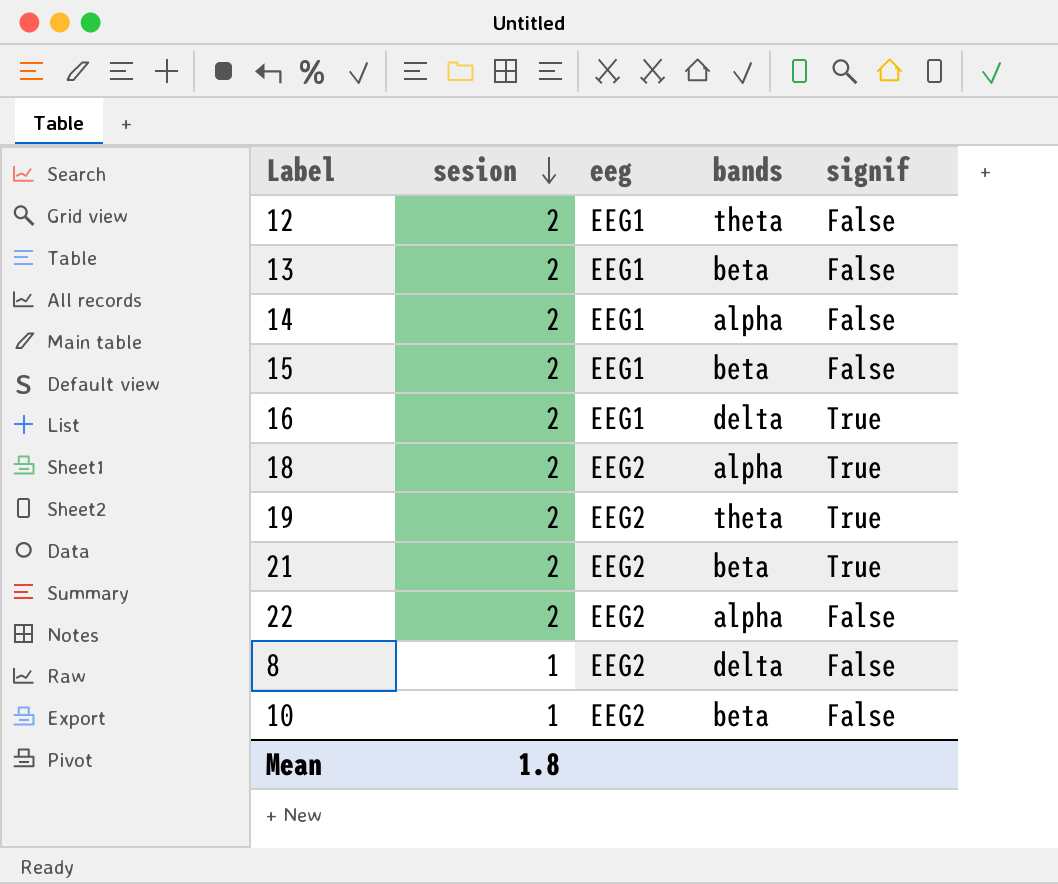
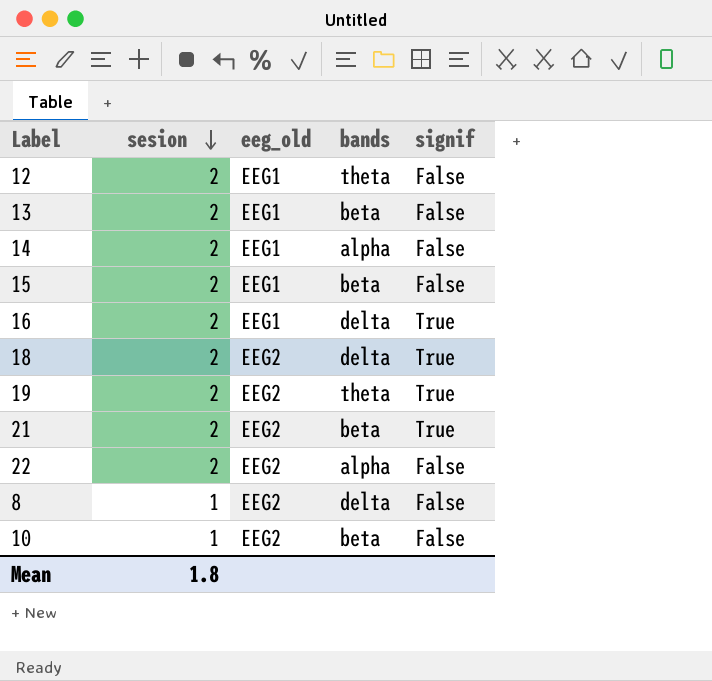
column name: eeg -> eeg_old
18 | bands: alpha -> delta

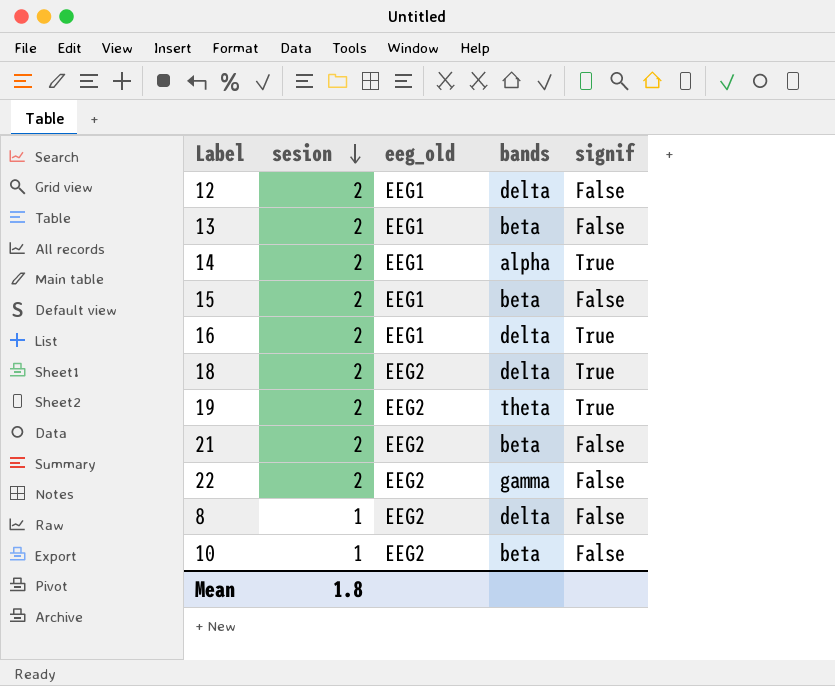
12 | bands: theta -> delta
14 | signif: False -> True
21 | signif: True -> False
22 | bands: alpha -> gamma

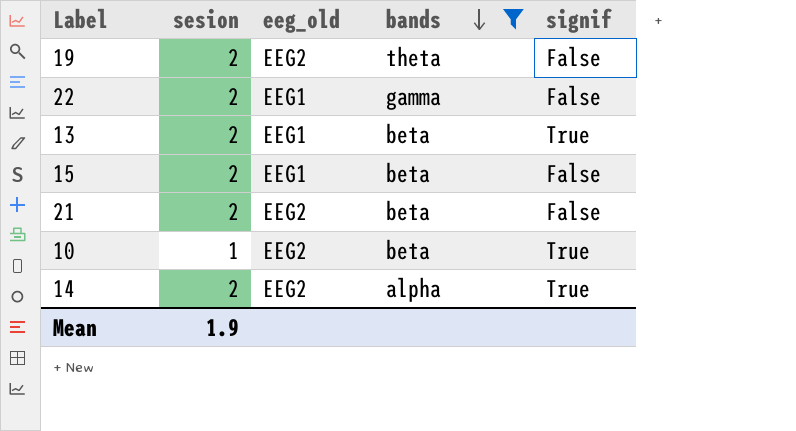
filter: none -> bands != delta
row order: sesion descending -> bands descending
19 | signif: True -> False
22 | eeg_old: EEG2 -> EEG1
13 | signif: False -> True
10 | signif: False -> True
14 | eeg_old: EEG1 -> EEG2
Mean | sesion: 1.8 -> 1.9

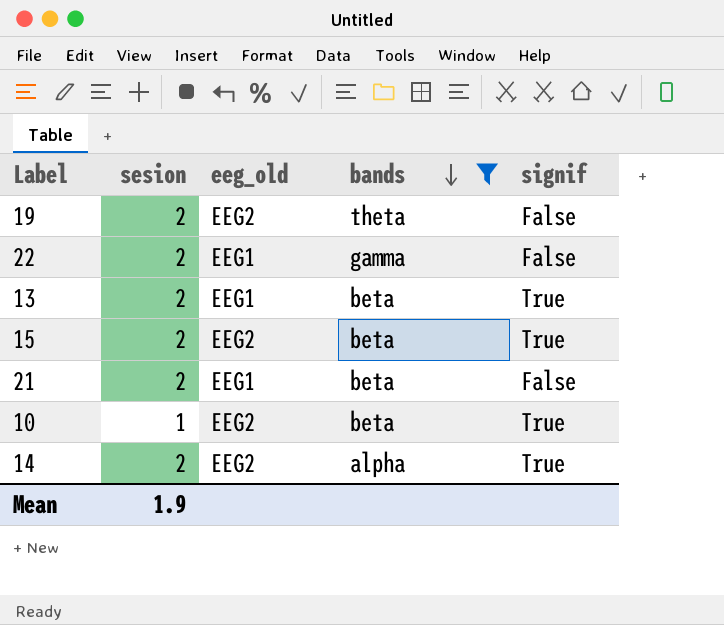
15 | eeg_old: EEG1 -> EEG2
15 | signif: False -> True
21 | eeg_old: EEG2 -> EEG1

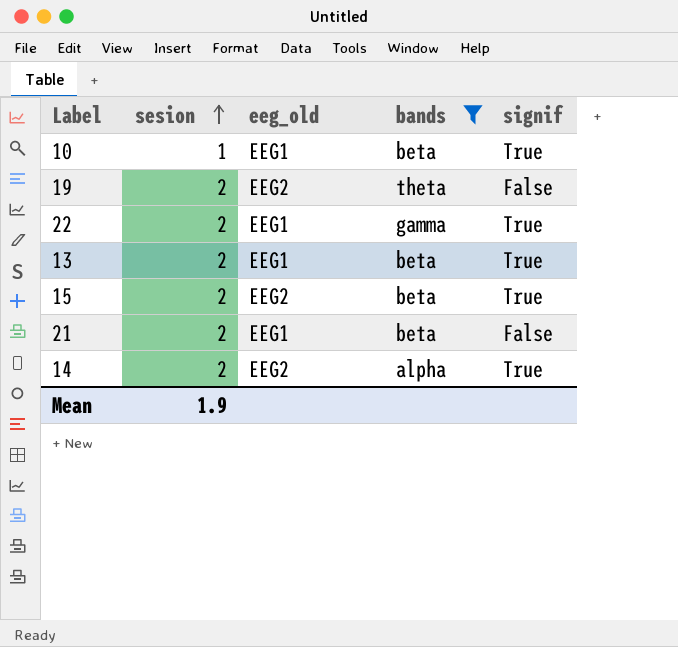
row order: bands descending -> sesion ascending
10 | eeg_old: EEG2 -> EEG1
22 | signif: False -> True

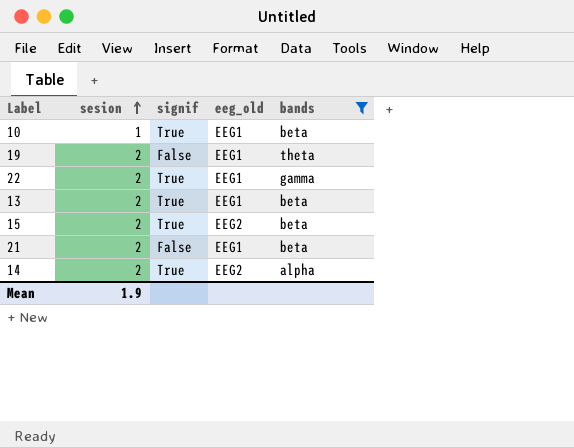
column signif | position: 5 -> 3
19 | eeg_old: EEG2 -> EEG1

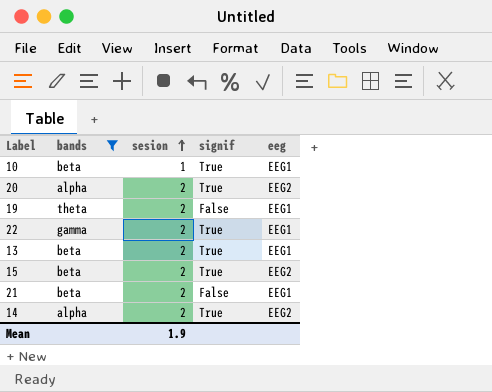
column bands | position: 5 -> 2
column name: eeg_old -> eeg
row 20: none -> alpha | 2 | True | EEG2

